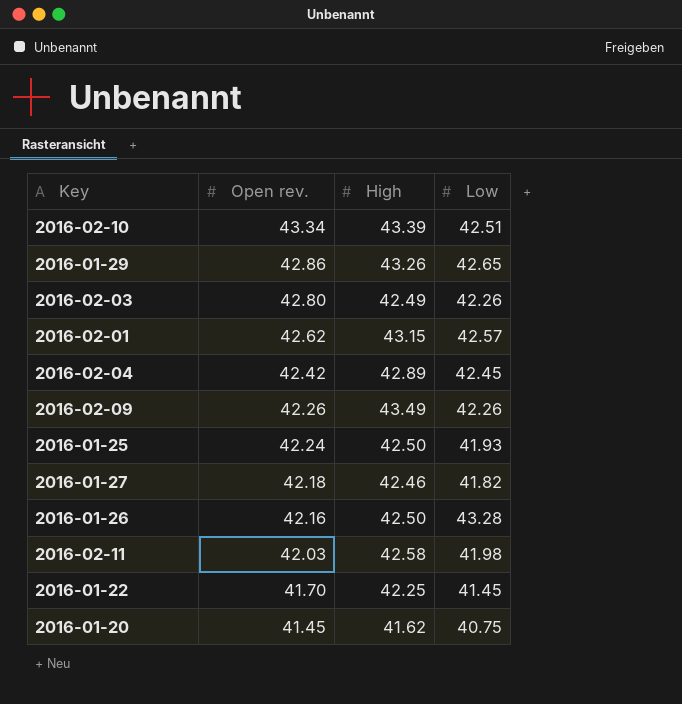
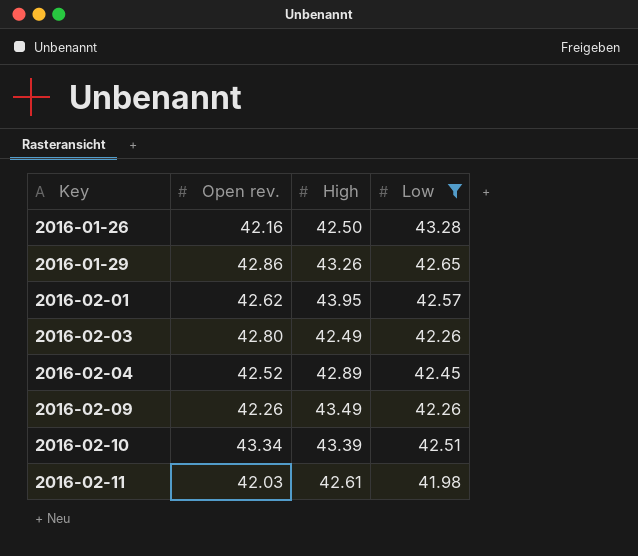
filter: none -> Low >= 41.98
row order: Open rev. descending -> Key ascending
2016-02-01 | High: 43.15 -> 43.95
2016-02-04 | Open rev.: 42.42 -> 42.52
2016-02-11 | High: 42.58 -> 42.61

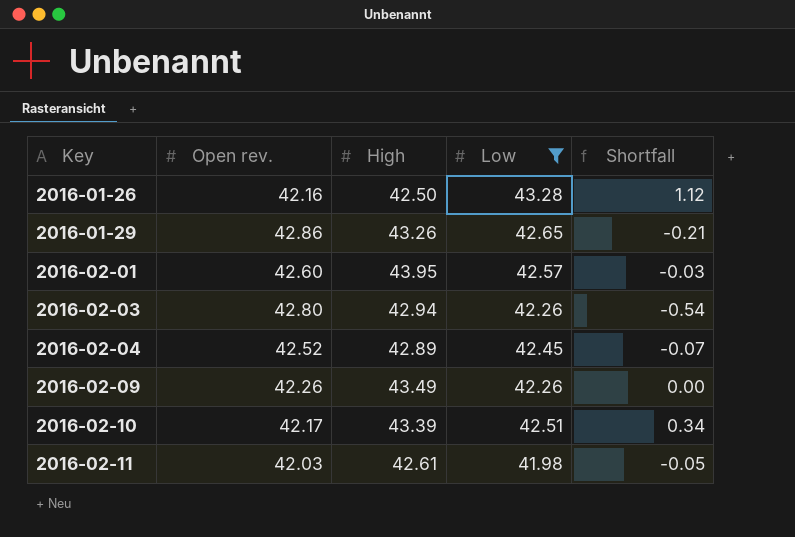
column Shortfall | formula: none -> [Low] - [Open rev.]
2016-02-01 | Open rev.: 42.62 -> 42.60
2016-02-03 | High: 42.49 -> 42.94
2016-02-10 | Open rev.: 43.34 -> 42.17

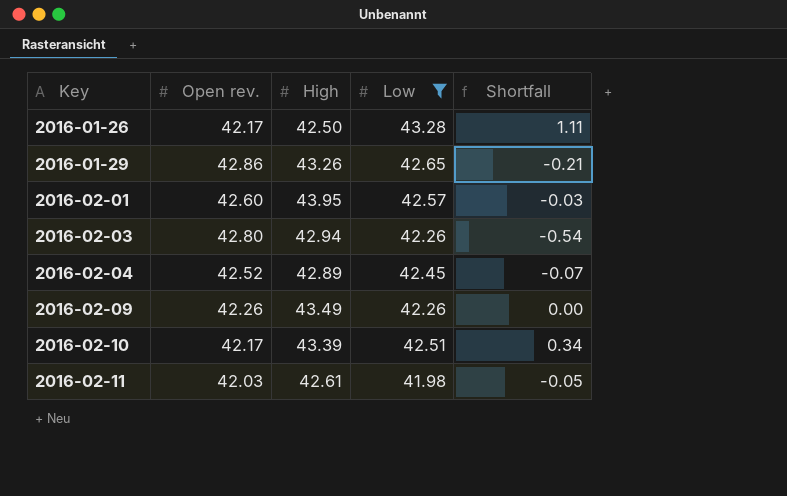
2016-01-26 | Open rev.: 42.16 -> 42.17
2016-01-26 | Shortfall: 1.12 -> 1.11

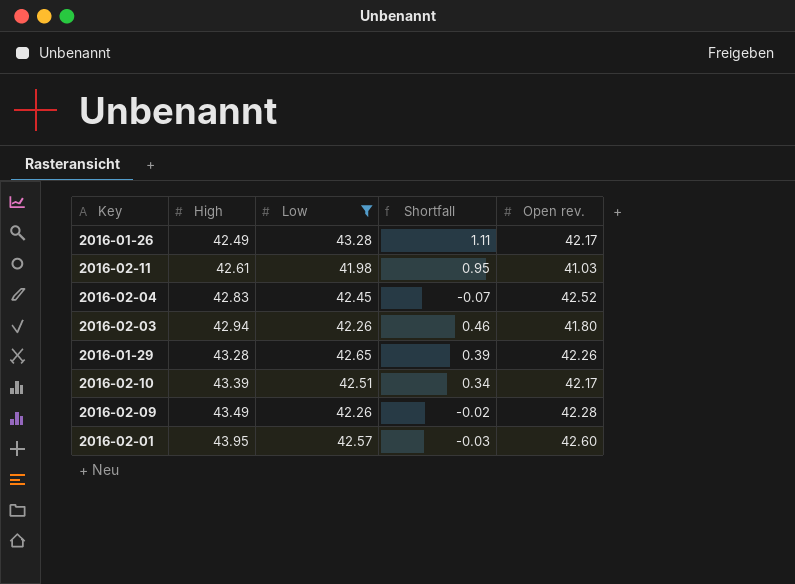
row order: Key ascending -> High ascending
column Open rev. | position: 2 -> 5
2016-01-26 | High: 42.50 -> 42.49
2016-02-11 | Shortfall: -0.05 -> 0.95
2016-02-11 | Open rev.: 42.03 -> 41.03
2016-02-04 | High: 42.89 -> 42.83
2016-02-03 | Shortfall: -0.54 -> 0.46
2016-02-03 | Open rev.: 42.80 -> 41.80
2016-01-29 | High: 43.26 -> 43.28
2016-01-29 | Shortfall: -0.21 -> 0.39
2016-01-29 | Open rev.: 42.86 -> 42.26
2016-02-09 | Shortfall: 0.00 -> -0.02
2016-02-09 | Open rev.: 42.26 -> 42.28

